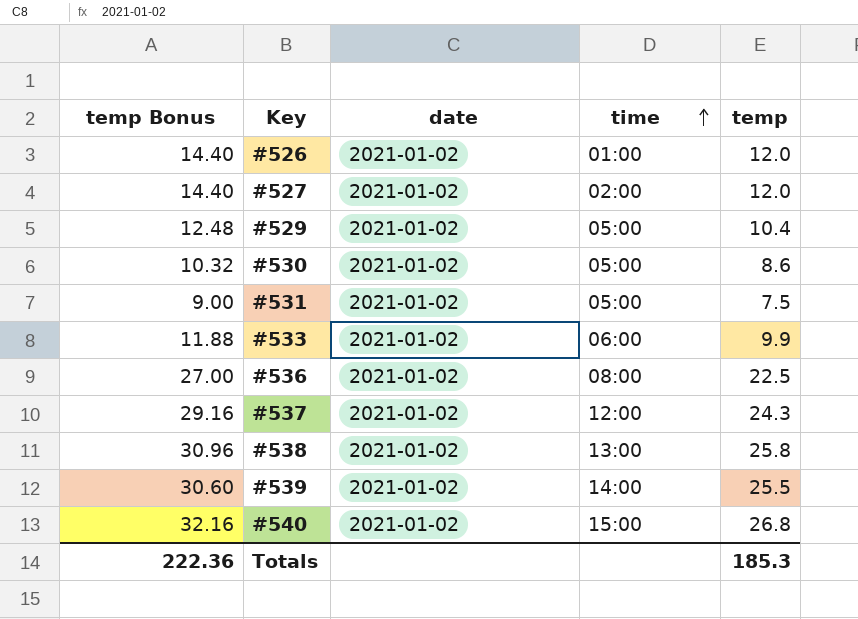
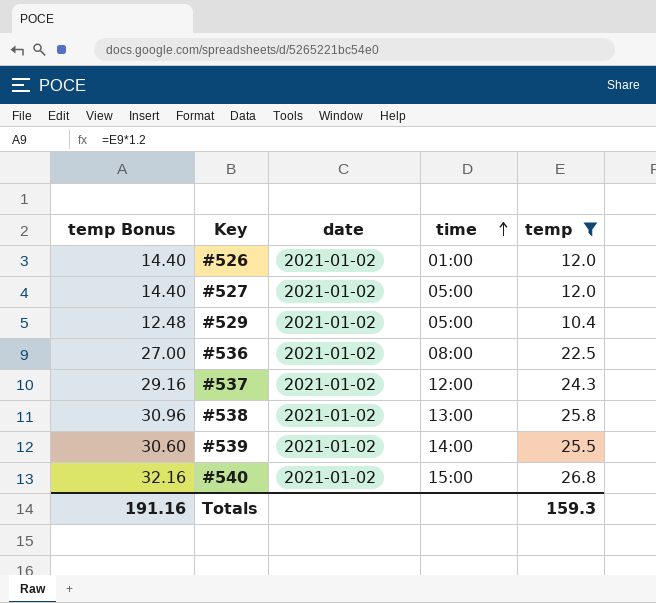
filter: none -> temp >= 10.4
#527 | time: 02:00 -> 05:00
Totals | temp Bonus: 222.36 -> 191.16
Totals | temp: 185.3 -> 159.3

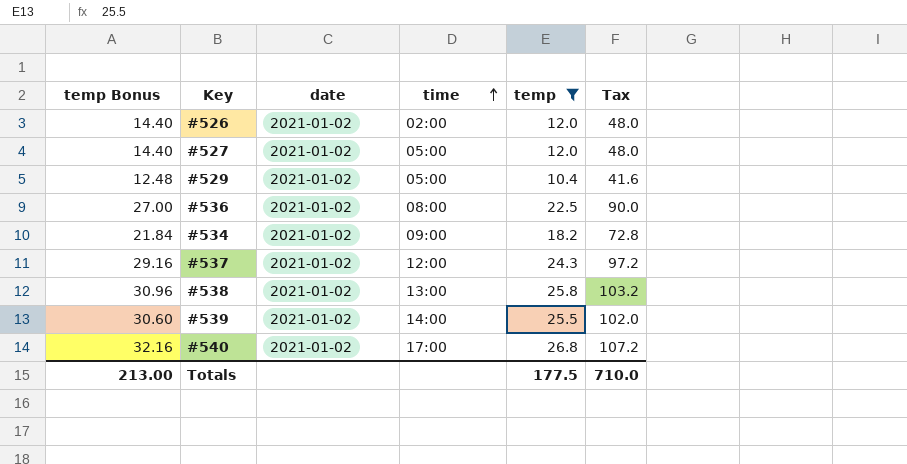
column Tax | formula: none -> [temp] * 4
#526 | time: 01:00 -> 02:00
row #534: none -> 21.84 | 2021-01-02 | 09:00 | 18.2 | 72.8
#540 | time: 15:00 -> 17:00
Totals | temp Bonus: 191.16 -> 213.00
Totals | temp: 159.3 -> 177.5

